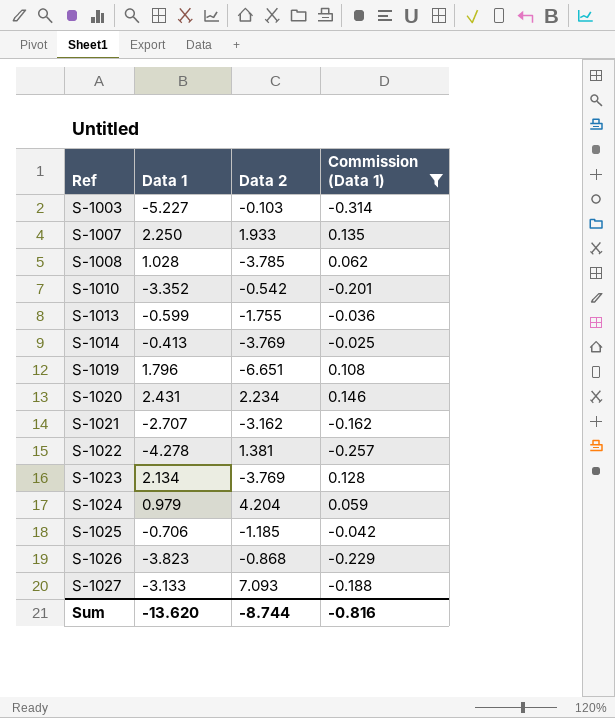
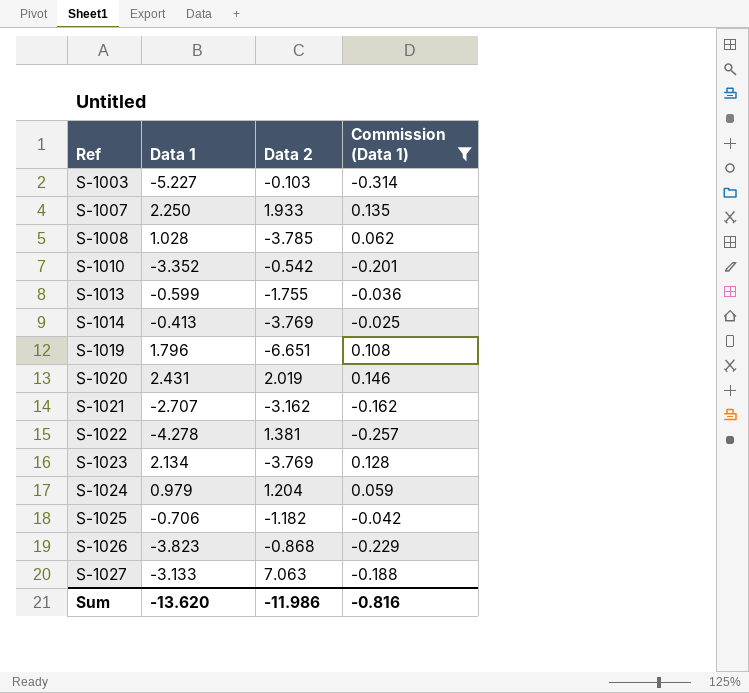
S-1020 | Data 2: 2.234 -> 2.019
S-1024 | Data 2: 4.204 -> 1.204
S-1025 | Data 2: -1.185 -> -1.182
S-1027 | Data 2: 7.093 -> 7.063
Sum | Data 2: -8.744 -> -11.986

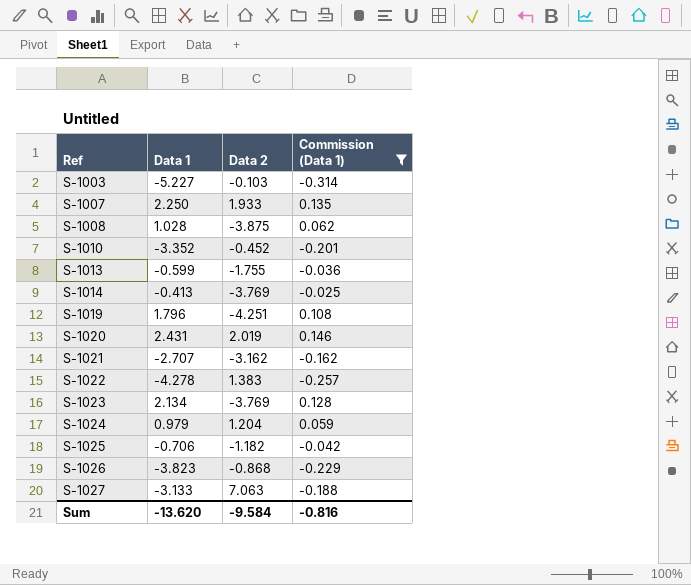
S-1008 | Data 2: -3.785 -> -3.875
S-1010 | Data 2: -0.542 -> -0.452
S-1019 | Data 2: -6.651 -> -4.251
S-1022 | Data 2: 1.381 -> 1.383
Sum | Data 2: -11.986 -> -9.584

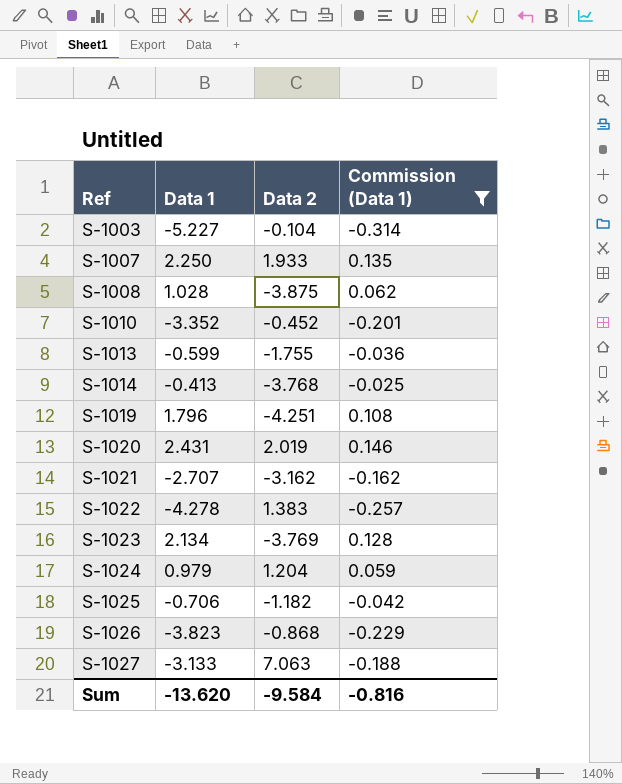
S-1003 | Data 2: -0.103 -> -0.104
S-1014 | Data 2: -3.769 -> -3.768

